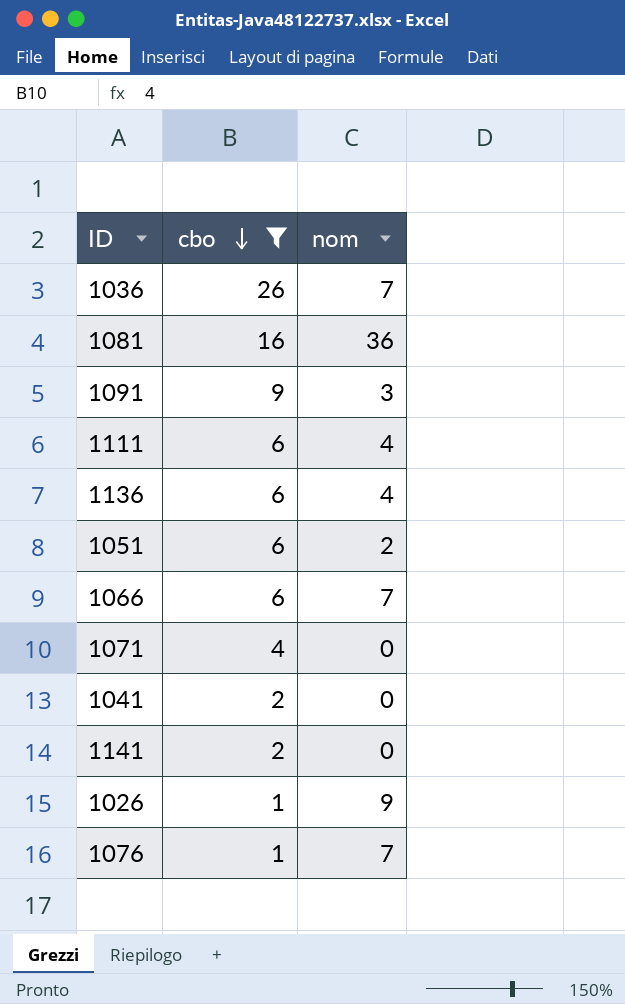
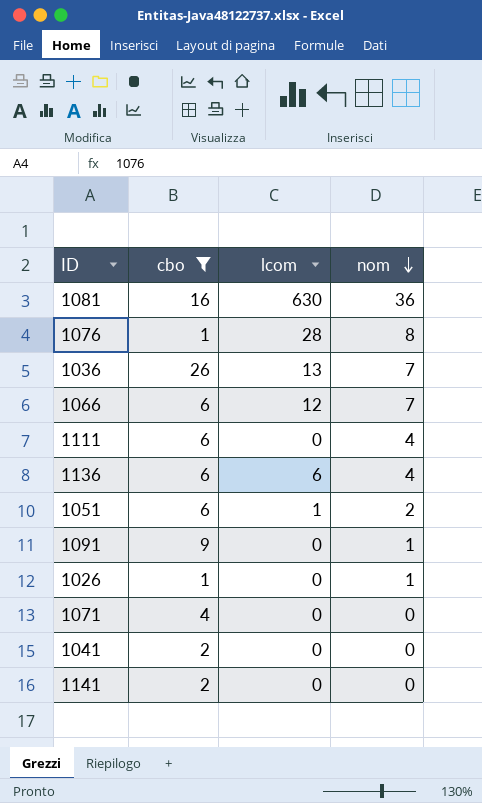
row order: cbo descending -> nom descending
column lcom | position: none -> 3
1076 | nom: 7 -> 8
1091 | nom: 3 -> 1
1026 | nom: 9 -> 1

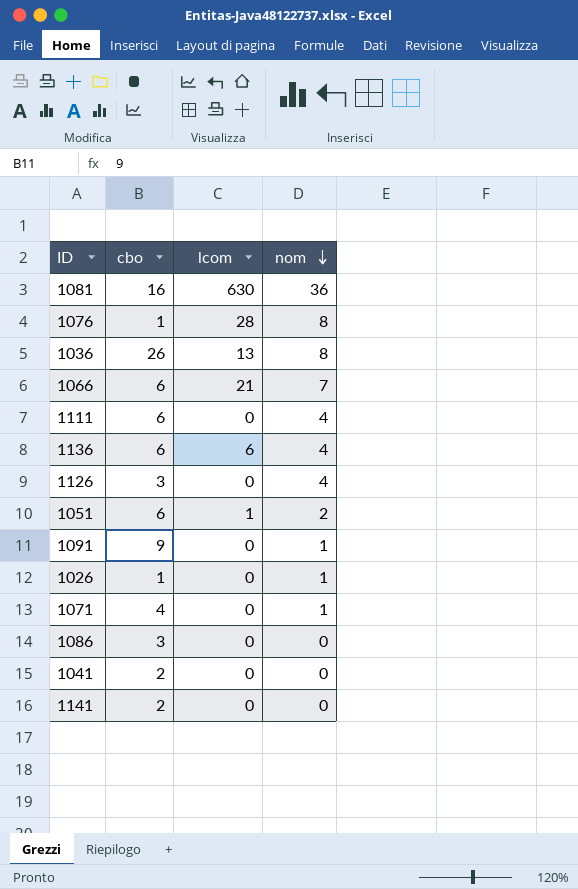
filter: cbo != 3 -> none
1036 | nom: 7 -> 8
1066 | lcom: 12 -> 21
1071 | nom: 0 -> 1

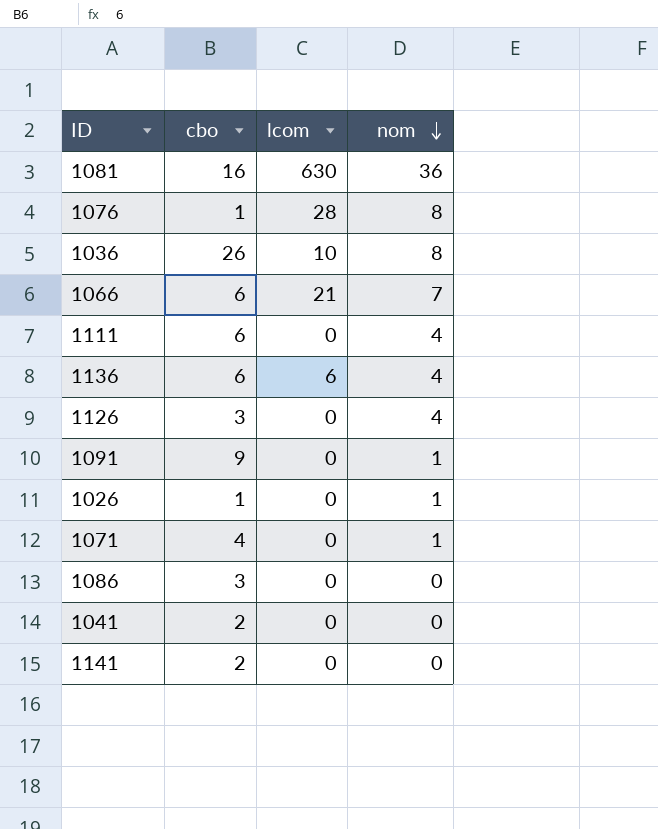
row 1051: 6 | 1 | 2 -> none
1036 | lcom: 13 -> 10

